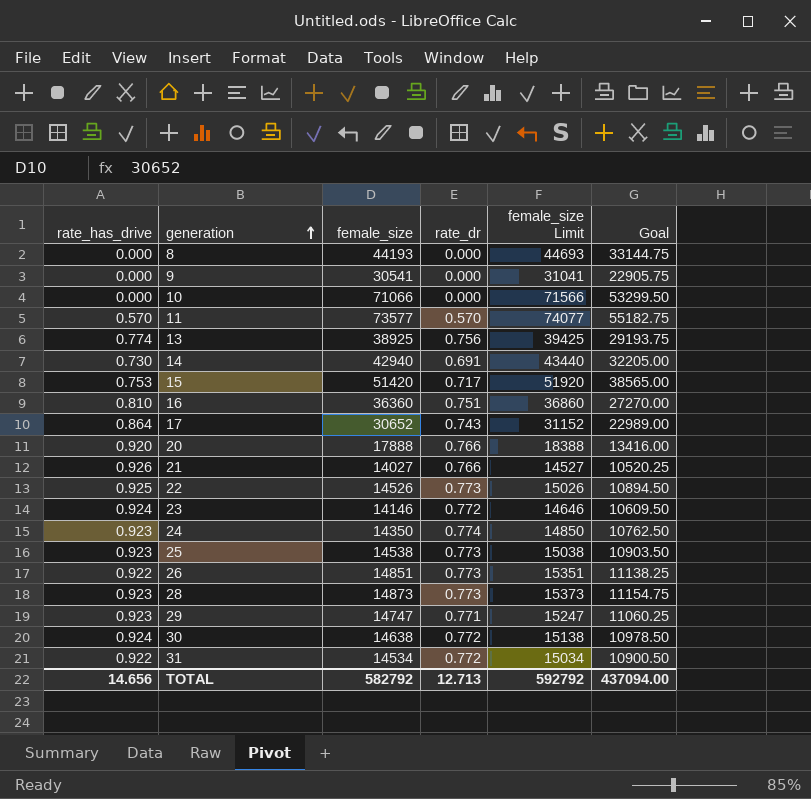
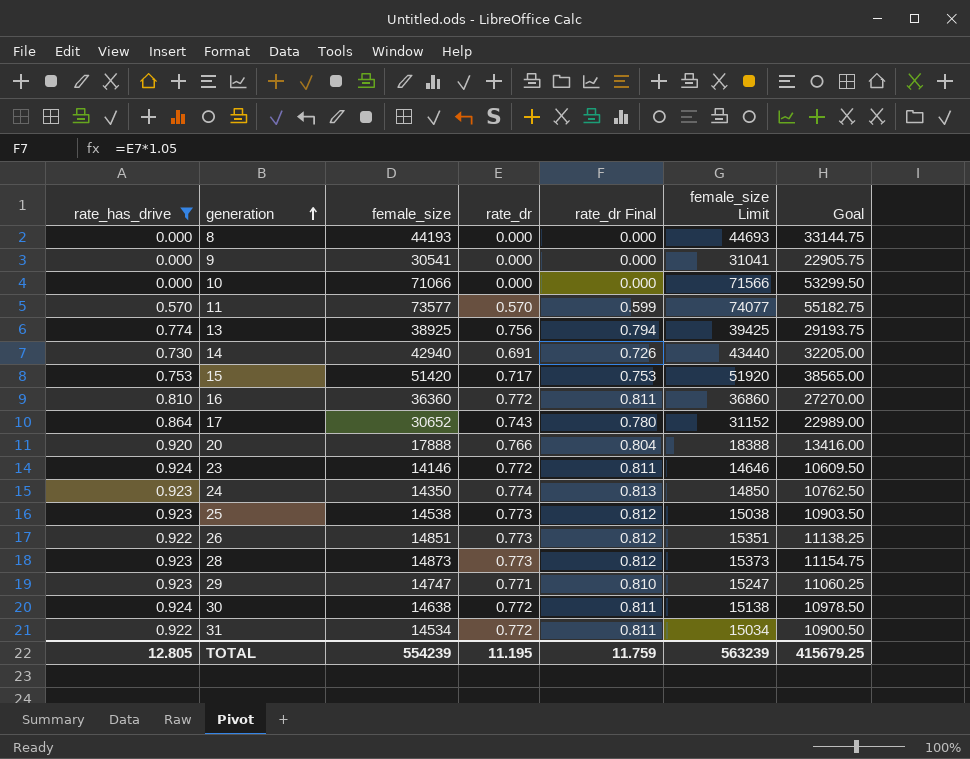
filter: none -> rate_has_drive <= 0.924
column rate_dr Final | formula: none -> [rate_dr] * 1.05
16 | rate_dr: 0.751 -> 0.772
TOTAL | rate_has_drive: 14.656 -> 12.805
TOTAL | female_size: 582792 -> 554239
TOTAL | rate_dr: 12.713 -> 11.195
TOTAL | female_size Limit: 592792 -> 563239
TOTAL | Goal: 437094.00 -> 415679.25

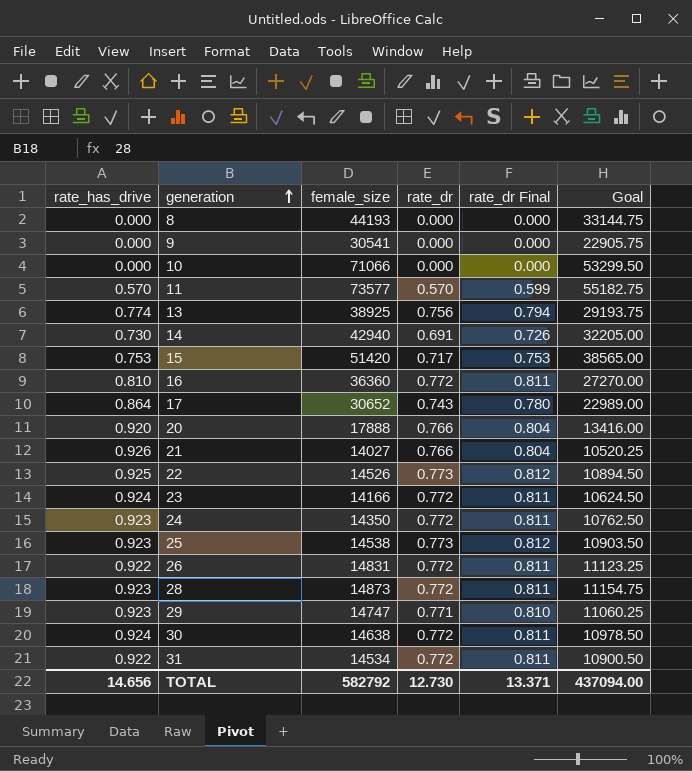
filter: rate_has_drive <= 0.924 -> none
column female_size Limit | formula: [female_size] + 500 -> none
23 | female_size: 14146 -> 14166
23 | Goal: 10609.50 -> 10624.50
24 | rate_dr: 0.774 -> 0.772
24 | rate_dr Final: 0.813 -> 0.811
26 | female_size: 14851 -> 14831
26 | rate_dr: 0.773 -> 0.772
26 | rate_dr Final: 0.812 -> 0.811
26 | Goal: 11138.25 -> 11123.25
28 | rate_dr: 0.773 -> 0.772
28 | rate_dr Final: 0.812 -> 0.811
TOTAL | rate_has_drive: 12.805 -> 14.656
TOTAL | female_size: 554239 -> 582792
TOTAL | rate_dr: 11.195 -> 12.730
TOTAL | rate_dr Final: 11.759 -> 13.371
TOTAL | Goal: 415679.25 -> 437094.00

